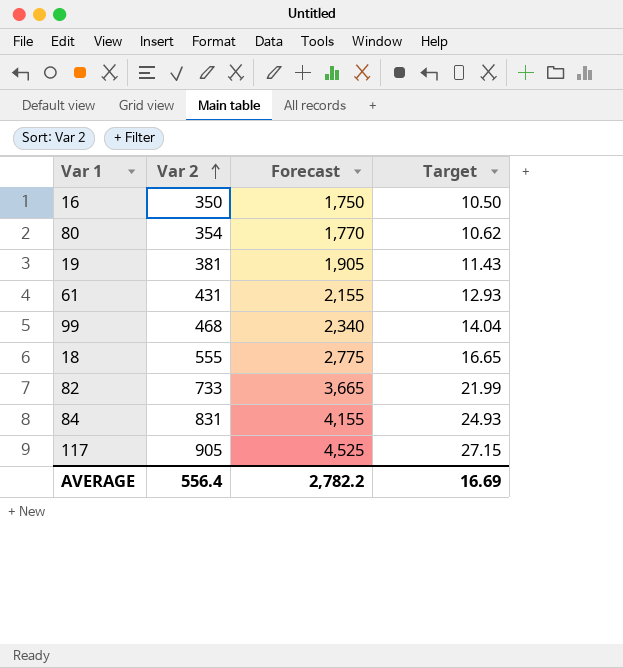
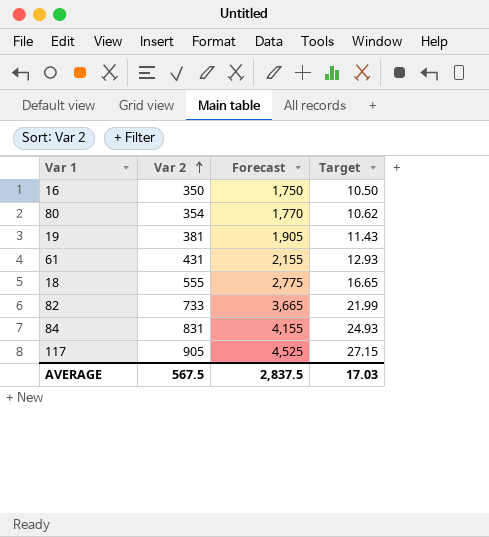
row 99: 468 | 2,340 | 14.04 -> none
AVERAGE | Var 2: 556.4 -> 567.5
AVERAGE | Forecast: 2,782.2 -> 2,837.5
AVERAGE | Target: 16.69 -> 17.03

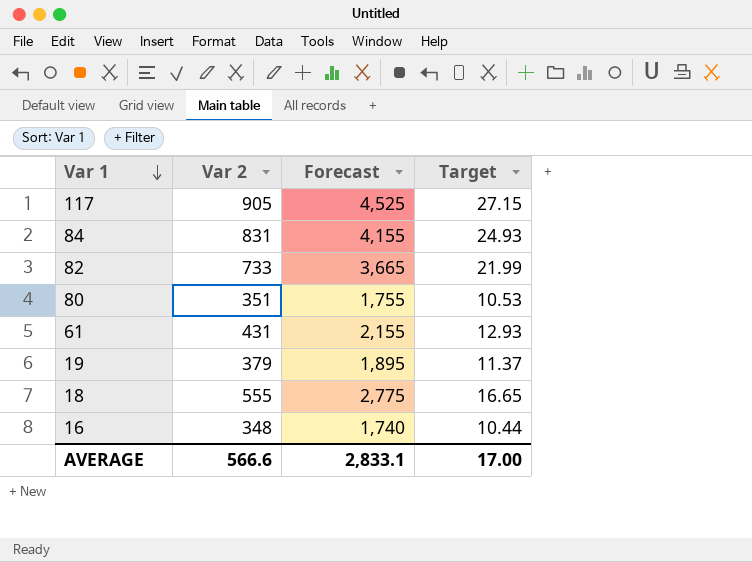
row order: Var 2 ascending -> Var 1 descending
80 | Var 2: 354 -> 351
80 | Forecast: 1,770 -> 1,755
80 | Target: 10.62 -> 10.53
19 | Var 2: 381 -> 379
19 | Forecast: 1,905 -> 1,895
19 | Target: 11.43 -> 11.37
16 | Var 2: 350 -> 348
16 | Forecast: 1,750 -> 1,740
16 | Target: 10.50 -> 10.44
AVERAGE | Var 2: 567.5 -> 566.6
AVERAGE | Forecast: 2,837.5 -> 2,833.1
AVERAGE | Target: 17.03 -> 17.00

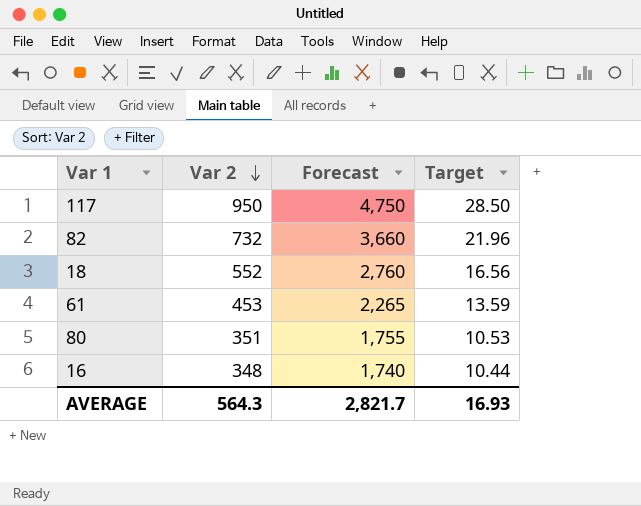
row order: Var 1 descending -> Var 2 descending
row 84: 831 | 4,155 | 24.93 -> none
row 19: 379 | 1,895 | 11.37 -> none
117 | Var 2: 905 -> 950
117 | Forecast: 4,525 -> 4,750
117 | Target: 27.15 -> 28.50
82 | Var 2: 733 -> 732
82 | Forecast: 3,665 -> 3,660
82 | Target: 21.99 -> 21.96
18 | Var 2: 555 -> 552
18 | Forecast: 2,775 -> 2,760
18 | Target: 16.65 -> 16.56
61 | Var 2: 431 -> 453
61 | Forecast: 2,155 -> 2,265
61 | Target: 12.93 -> 13.59
AVERAGE | Var 2: 566.6 -> 564.3
AVERAGE | Forecast: 2,833.1 -> 2,821.7
AVERAGE | Target: 17.00 -> 16.93

